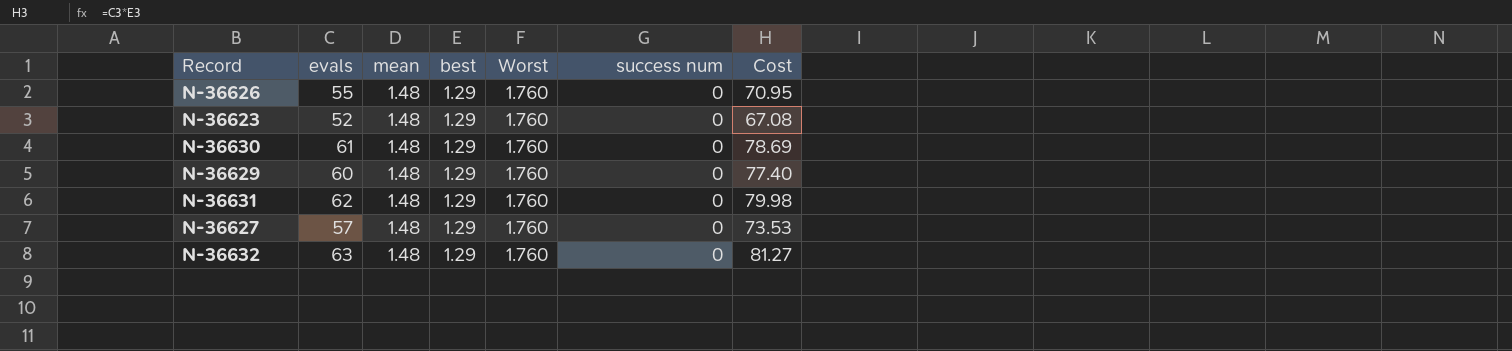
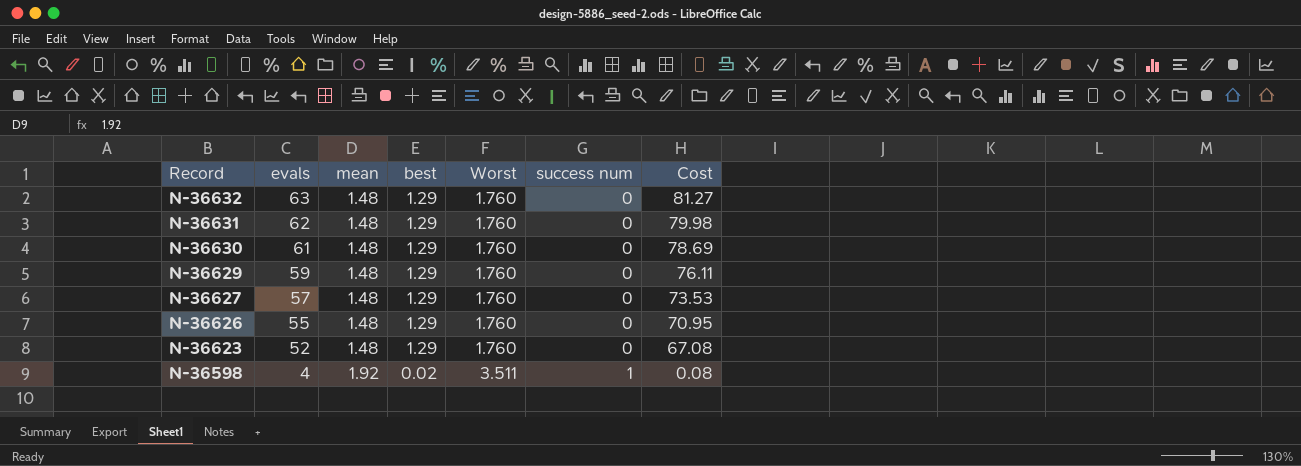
row order: none -> Record descending
N-36629 | evals: 60 -> 59
N-36629 | Cost: 77.40 -> 76.11
row N-36598: none -> 4 | 1.92 | 0.02 | 3.511 | 1 | 0.08

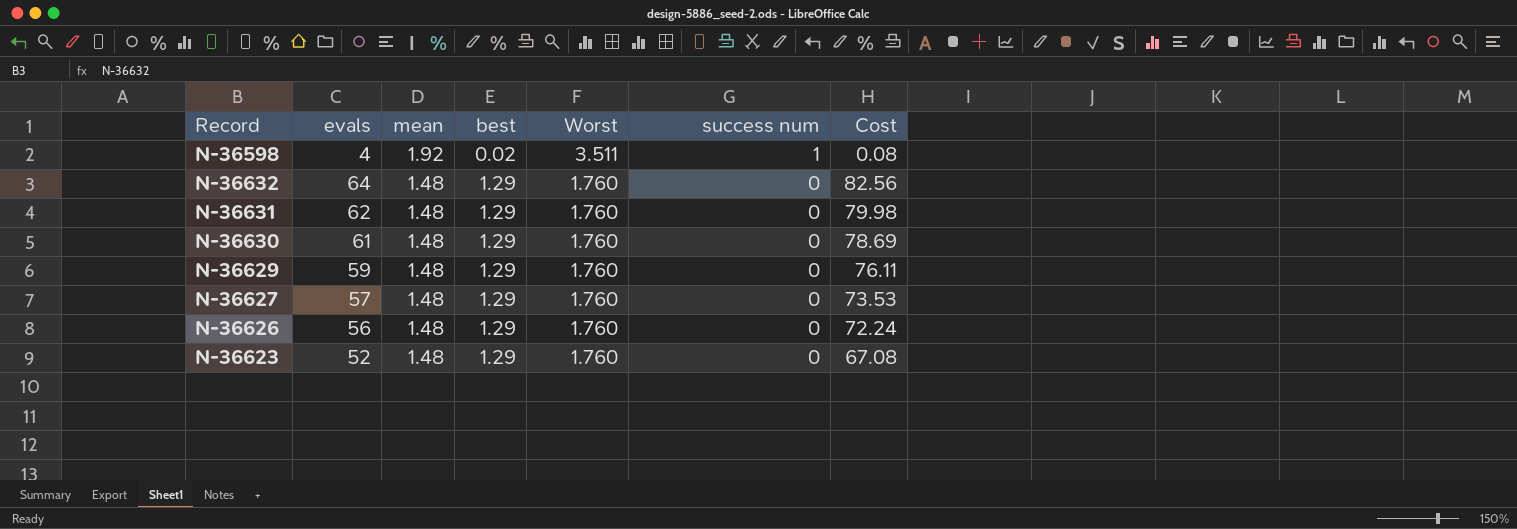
row order: Record descending -> mean descending
N-36632 | evals: 63 -> 64
N-36632 | Cost: 81.27 -> 82.56
N-36626 | evals: 55 -> 56
N-36626 | Cost: 70.95 -> 72.24

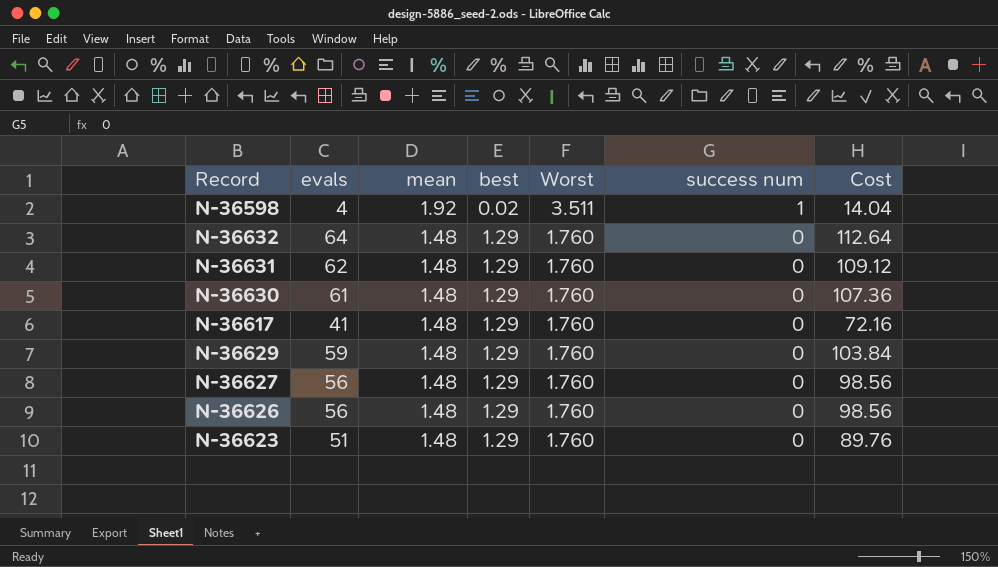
column Cost | formula: [evals] * [best] -> [evals] * [Worst]
row N-36617: none -> 41 | 1.48 | 1.29 | 1.760 | 0 | 72.16
N-36627 | evals: 57 -> 56
N-36623 | evals: 52 -> 51

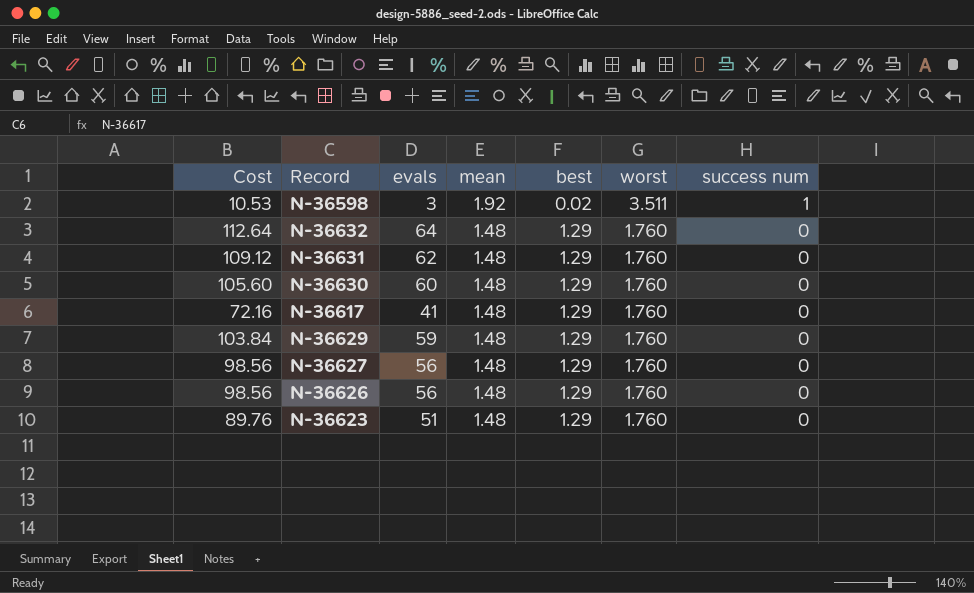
column Cost | position: 7 -> 1
column name: Worst -> worst
N-36598 | Cost: 14.04 -> 10.53
N-36598 | evals: 4 -> 3
N-36630 | Cost: 107.36 -> 105.60
N-36630 | evals: 61 -> 60

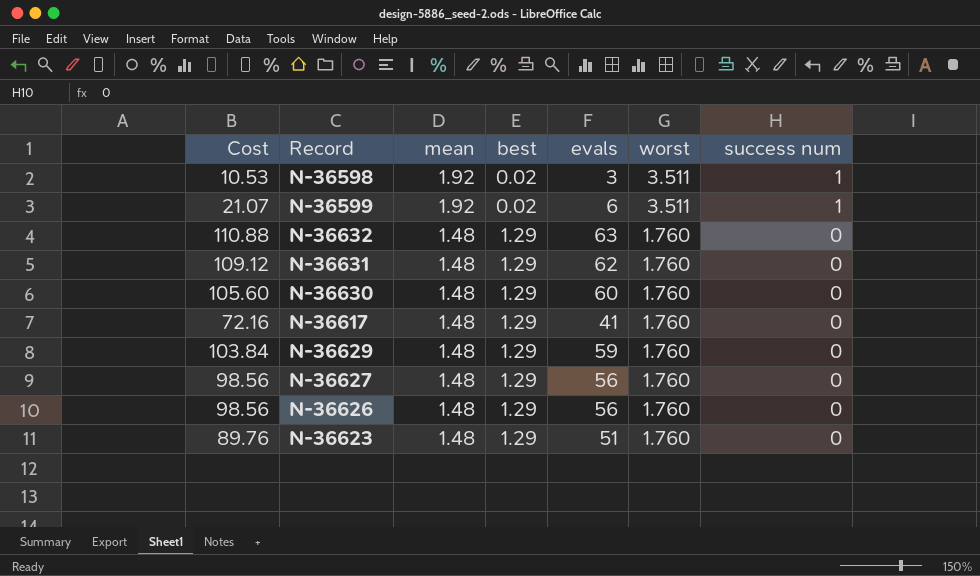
column evals | position: 3 -> 5
row N-36599: none -> 21.07 | 1.92 | 0.02 | 6 | 3.511 | 1
N-36632 | Cost: 112.64 -> 110.88
N-36632 | evals: 64 -> 63

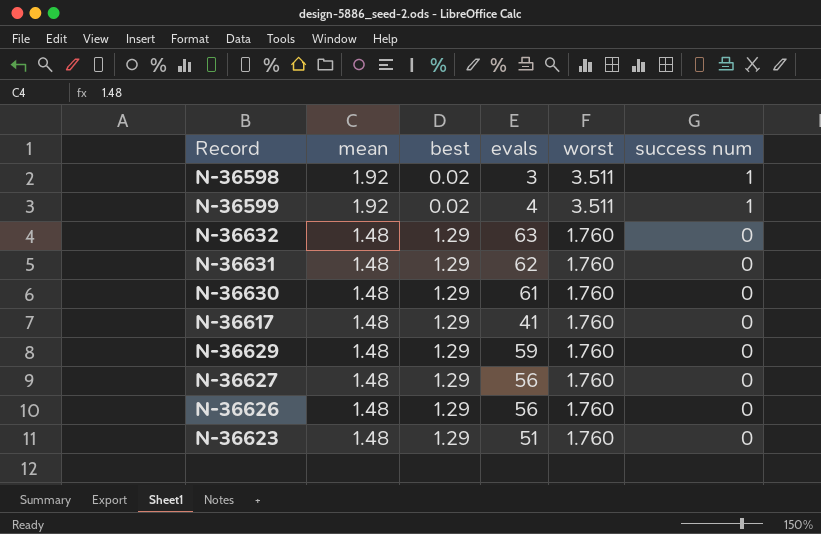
column Cost | formula: [evals] * [worst] -> none
N-36599 | evals: 6 -> 4
N-36630 | evals: 60 -> 61

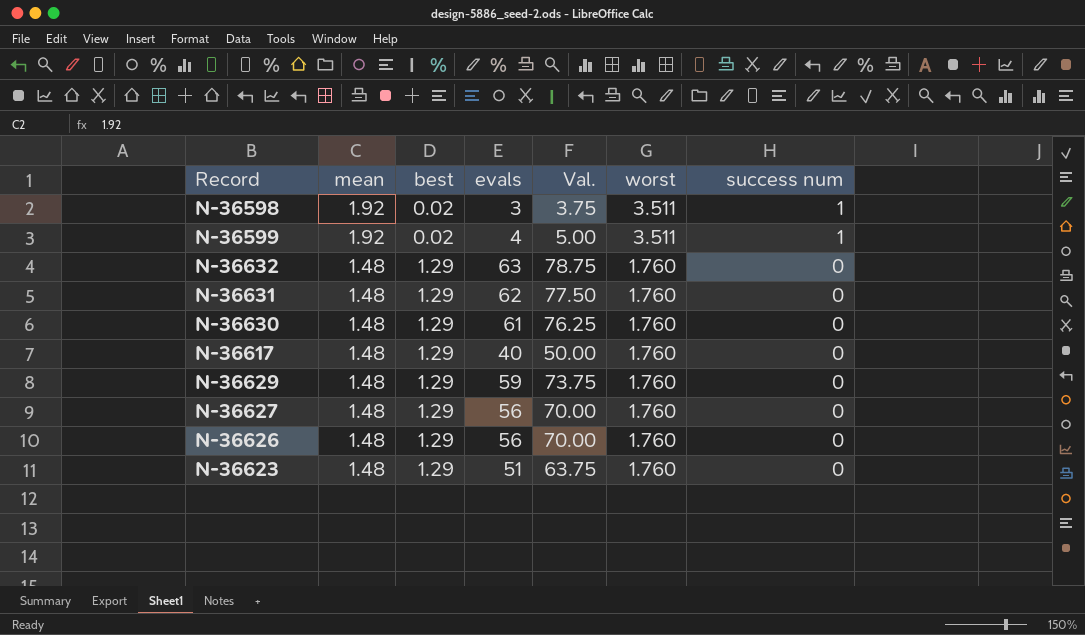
column Val. | formula: none -> [evals] * 1.25
N-36617 | evals: 41 -> 40

